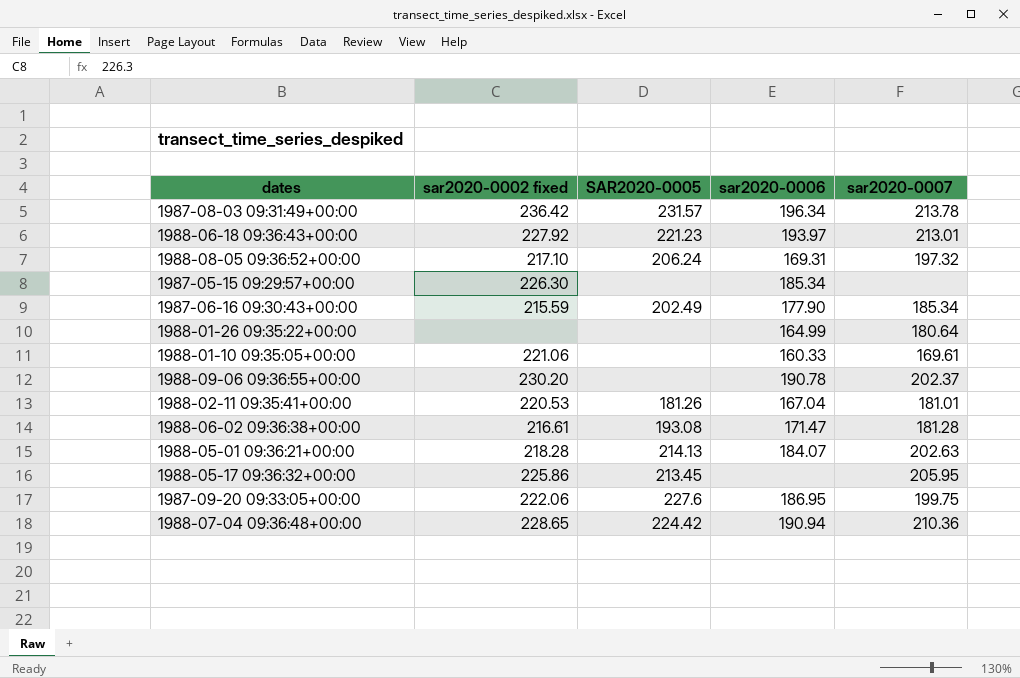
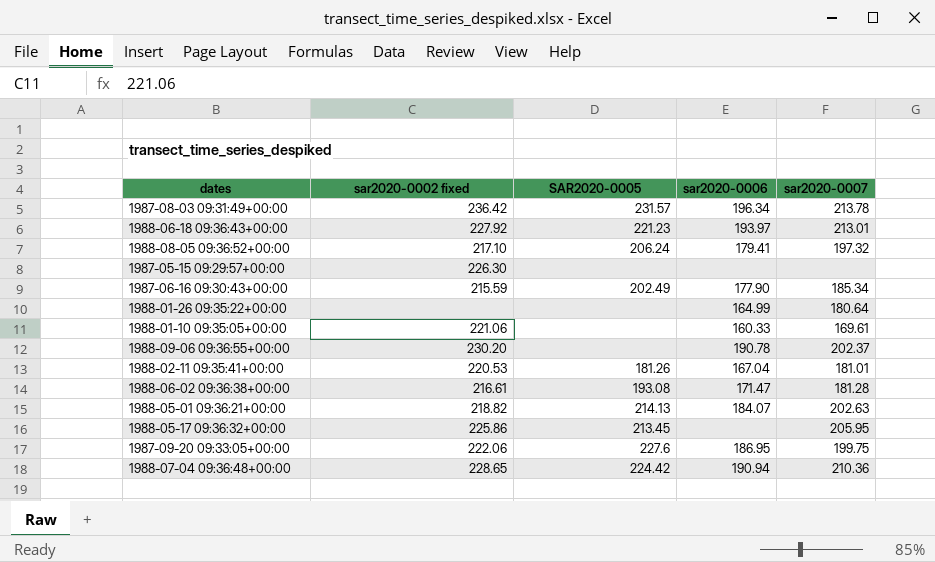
1988-08-05 09:36:52+00:00 | sar2020-0006: 169.31 -> 179.41
1987-05-15 09:29:57+00:00 | sar2020-0006: 185.34 -> none
1988-05-01 09:36:21+00:00 | sar2020-0002 fixed: 218.28 -> 218.82

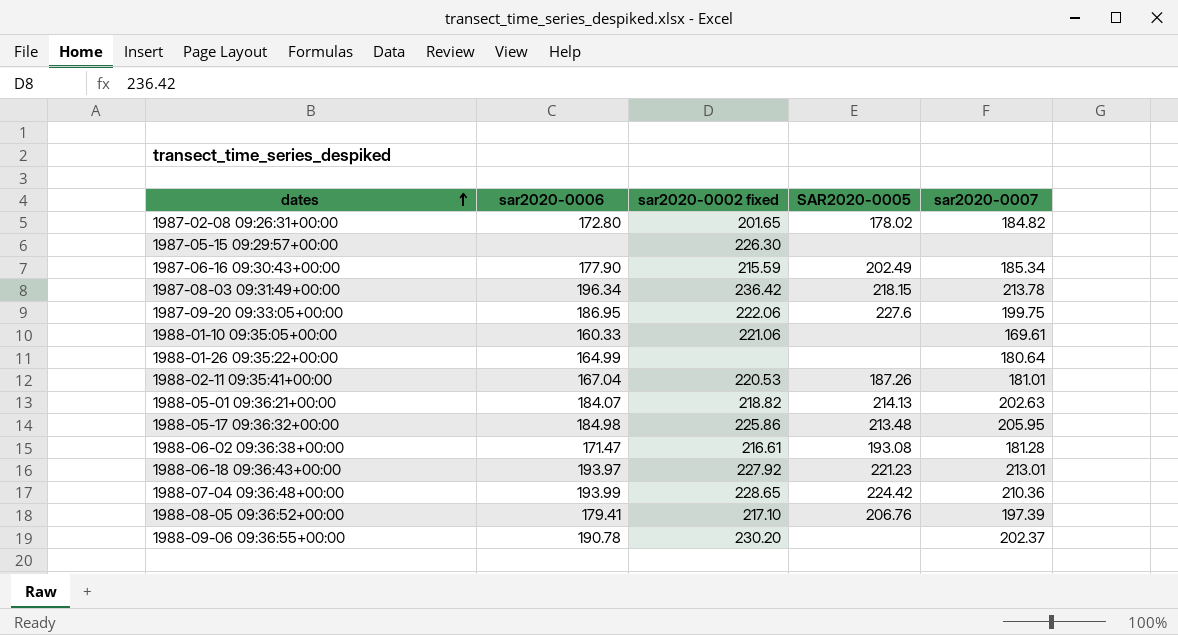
row order: none -> dates ascending
column sar2020-0006 | position: 4 -> 2
row 1987-02-08 09:26:31+00:00: none -> 172.80 | 201.65 | 178.02 | 184.82
1987-08-03 09:31:49+00:00 | SAR2020-0005: 231.57 -> 218.15
1988-02-11 09:35:41+00:00 | SAR2020-0005: 181.26 -> 187.26
1988-05-17 09:36:32+00:00 | sar2020-0006: none -> 184.98
1988-05-17 09:36:32+00:00 | SAR2020-0005: 213.45 -> 213.48
1988-07-04 09:36:48+00:00 | sar2020-0006: 190.94 -> 193.99
1988-08-05 09:36:52+00:00 | SAR2020-0005: 206.24 -> 206.76
1988-08-05 09:36:52+00:00 | sar2020-0007: 197.32 -> 197.39

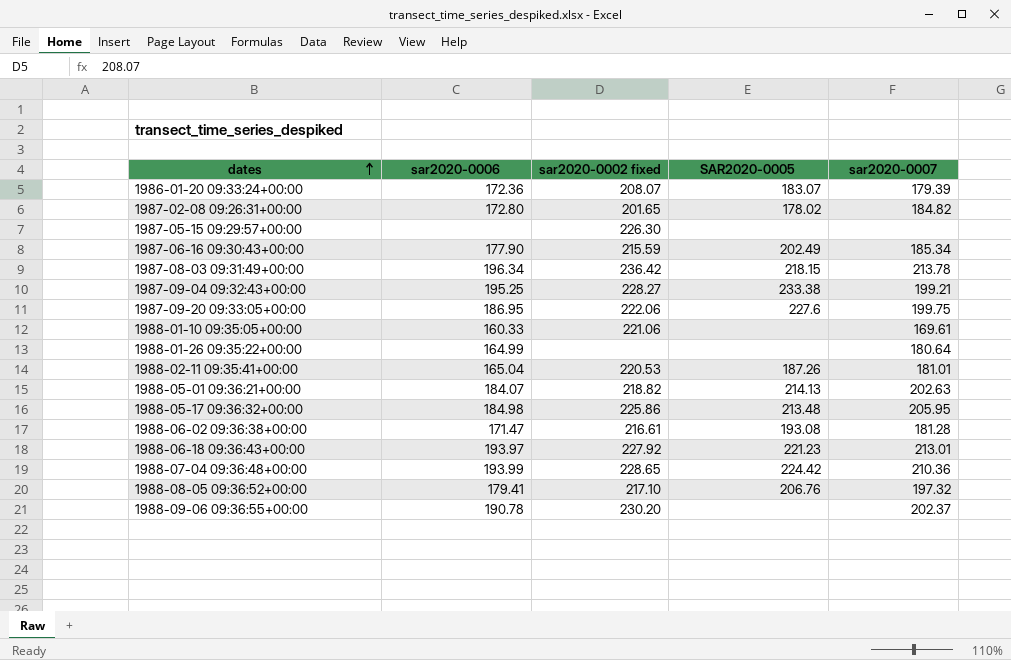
row 1986-01-20 09:33:24+00:00: none -> 172.36 | 208.07 | 183.07 | 179.39
row 1987-09-04 09:32:43+00:00: none -> 195.25 | 228.27 | 233.38 | 199.21
1988-02-11 09:35:41+00:00 | sar2020-0006: 167.04 -> 165.04
1988-08-05 09:36:52+00:00 | sar2020-0007: 197.39 -> 197.32

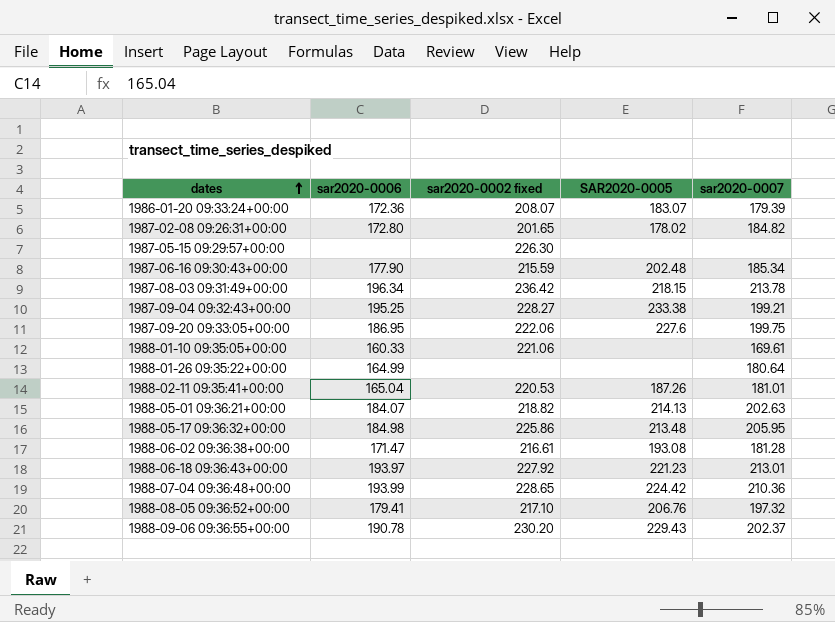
1987-06-16 09:30:43+00:00 | SAR2020-0005: 202.49 -> 202.48
1988-09-06 09:36:55+00:00 | SAR2020-0005: none -> 229.43

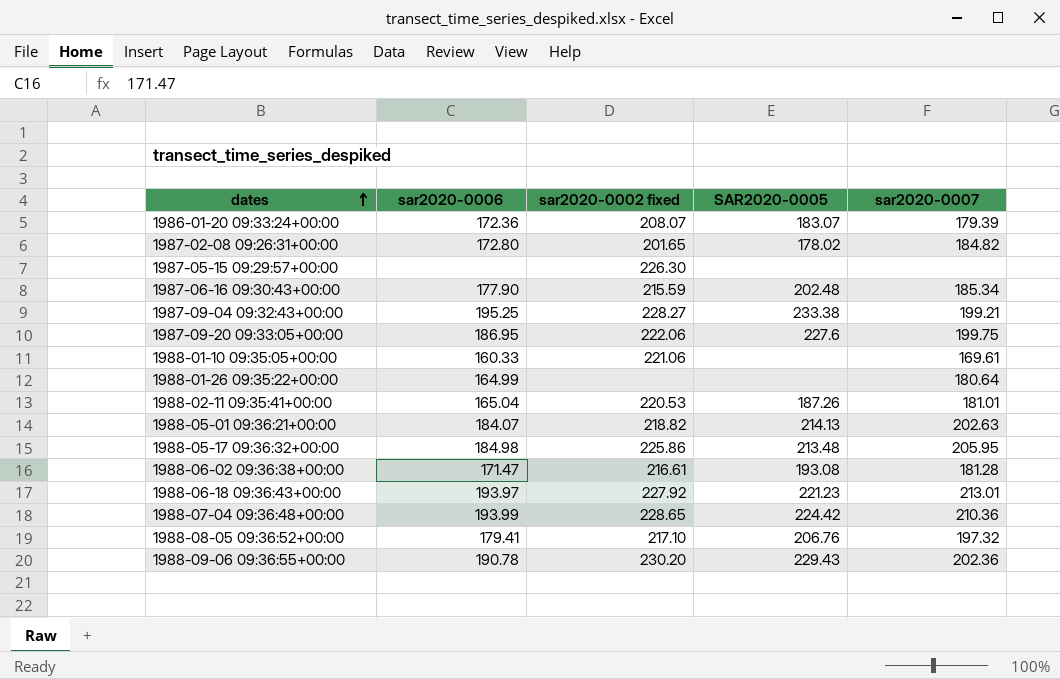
row 1987-08-03 09:31:49+00:00: 196.34 | 236.42 | 218.15 | 213.78 -> none
1988-09-06 09:36:55+00:00 | sar2020-0007: 202.37 -> 202.36

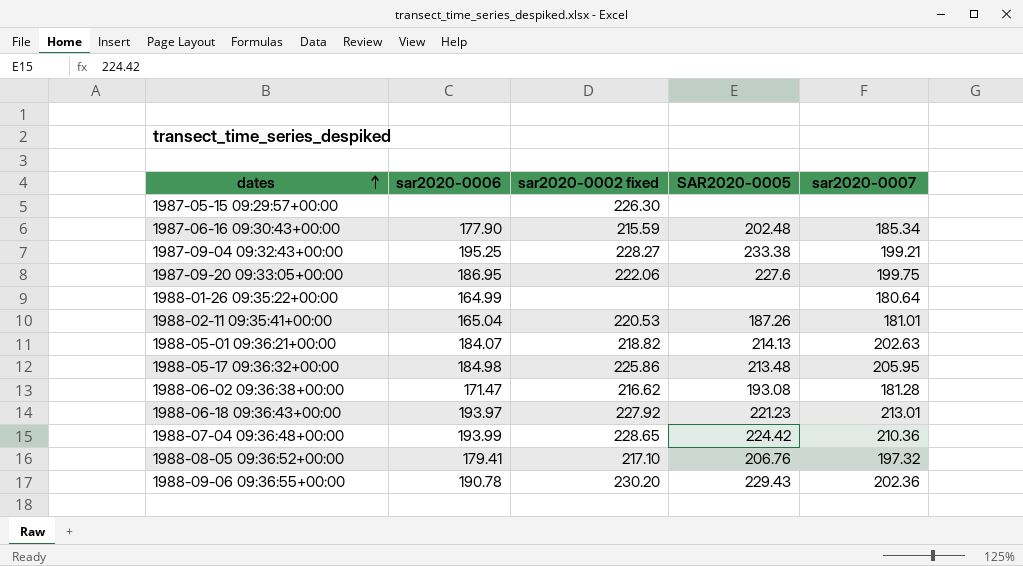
row 1986-01-20 09:33:24+00:00: 172.36 | 208.07 | 183.07 | 179.39 -> none
row 1987-02-08 09:26:31+00:00: 172.80 | 201.65 | 178.02 | 184.82 -> none
row 1988-01-10 09:35:05+00:00: 160.33 | 221.06 | none | 169.61 -> none
1988-06-02 09:36:38+00:00 | sar2020-0002 fixed: 216.61 -> 216.62

